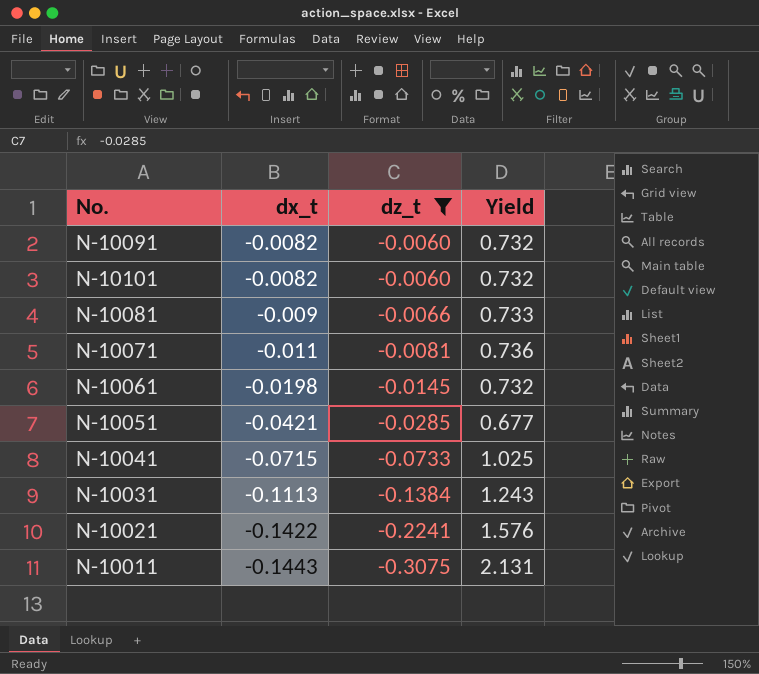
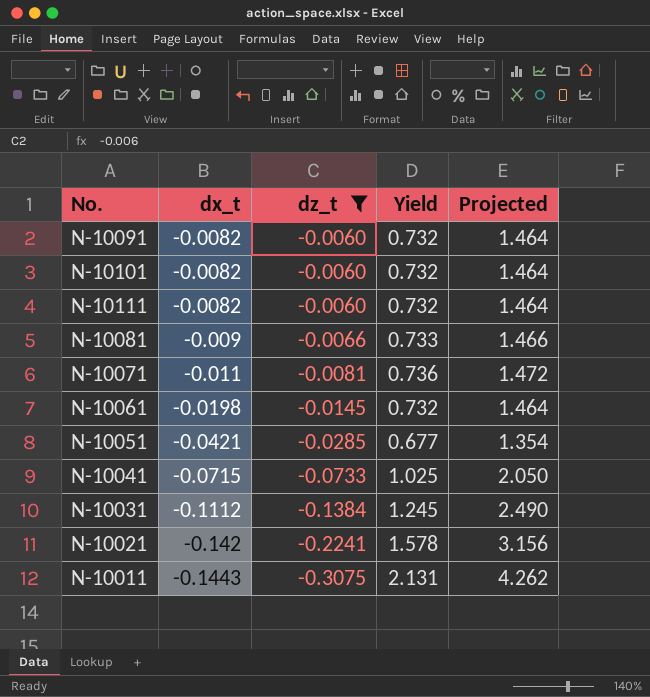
column Projected | formula: none -> [Yield] * 2
row N-10111: none -> -0.0082 | -0.0060 | 0.732 | 1.464
N-10031 | dx_t: -0.1113 -> -0.1112
N-10031 | Yield: 1.243 -> 1.245
N-10021 | dx_t: -0.1422 -> -0.142
N-10021 | Yield: 1.576 -> 1.578

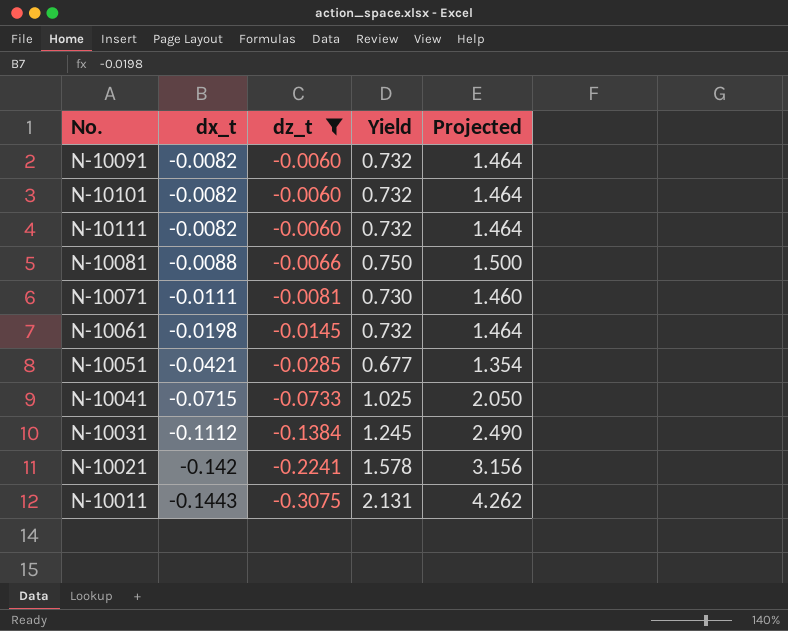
N-10081 | dx_t: -0.009 -> -0.0088
N-10081 | Yield: 0.733 -> 0.750
N-10081 | Projected: 1.466 -> 1.500
N-10071 | dx_t: -0.011 -> -0.0111
N-10071 | Yield: 0.736 -> 0.730
N-10071 | Projected: 1.472 -> 1.460

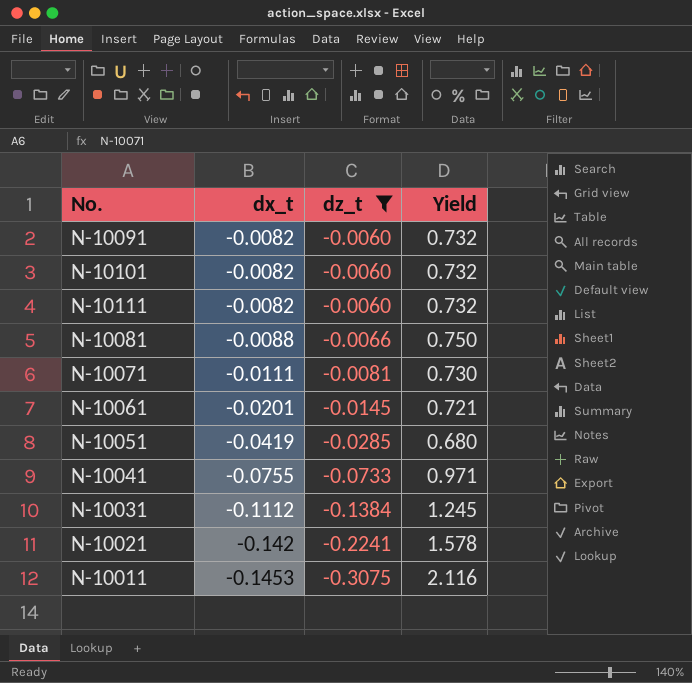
column Projected | formula: [Yield] * 2 -> none
N-10061 | dx_t: -0.0198 -> -0.0201
N-10061 | Yield: 0.732 -> 0.721
N-10051 | dx_t: -0.0421 -> -0.0419
N-10051 | Yield: 0.677 -> 0.680
N-10041 | dx_t: -0.0715 -> -0.0755
N-10041 | Yield: 1.025 -> 0.971
N-10011 | dx_t: -0.1443 -> -0.1453
N-10011 | Yield: 2.131 -> 2.116

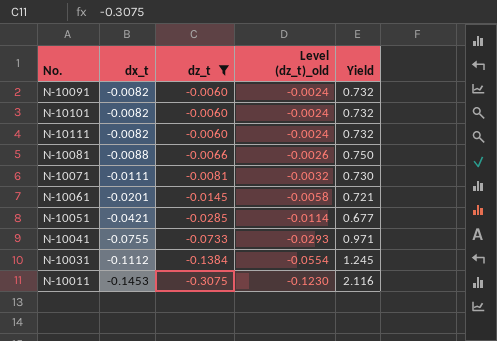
column Level (dz_t)_old | formula: none -> [dz_t] * 0.4
row N-10021: -0.142 | -0.2241 | 1.578 -> none
N-10051 | dx_t: -0.0419 -> -0.0421
N-10051 | Yield: 0.680 -> 0.677

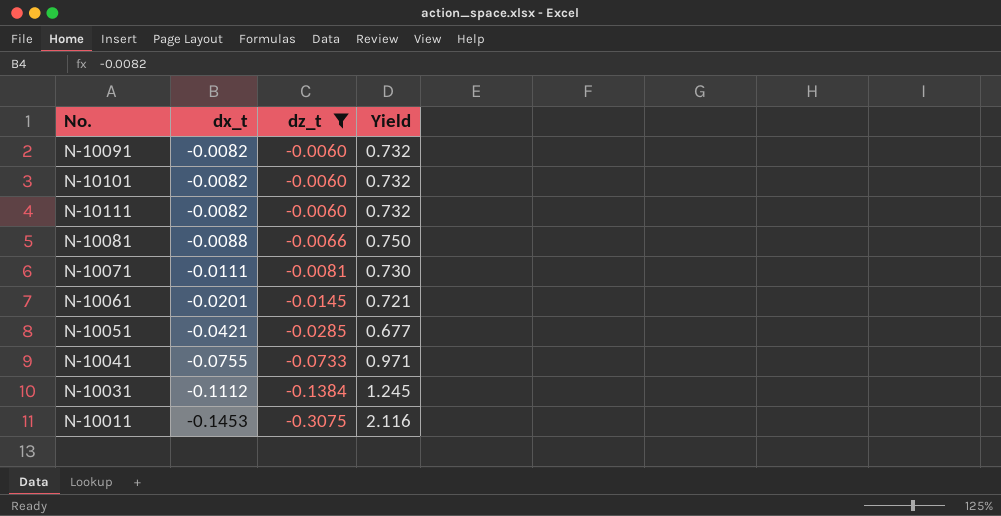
column Level (dz_t)_old | formula: [dz_t] * 0.4 -> none

